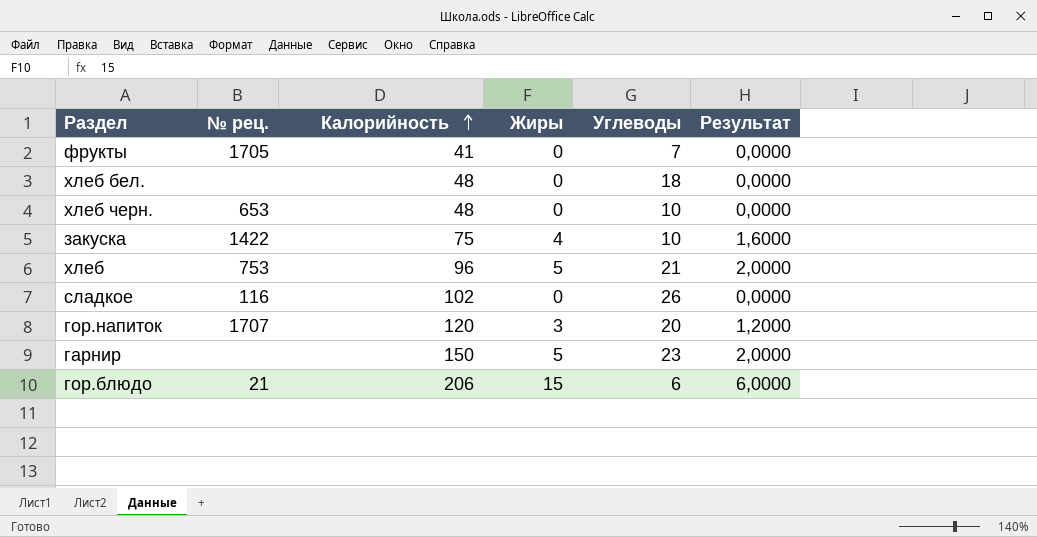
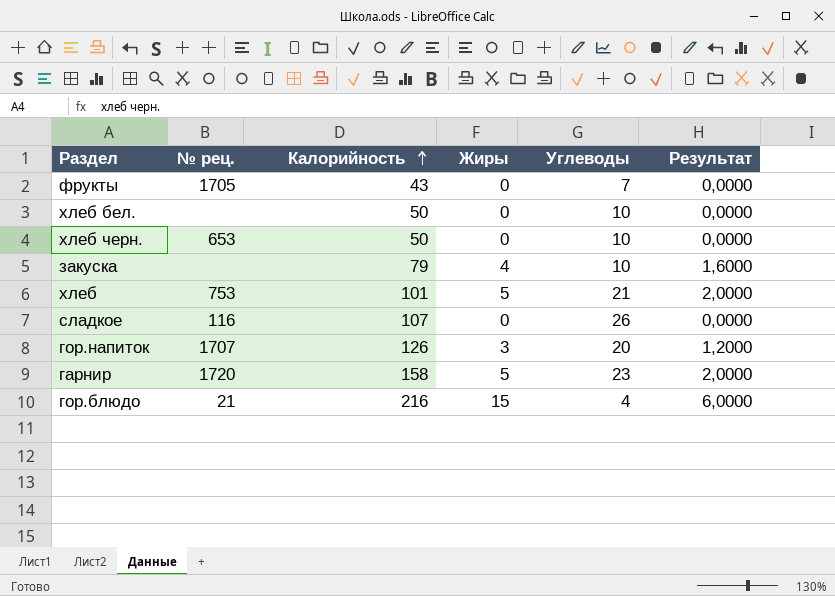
фрукты | Калорийность: 41 -> 43
хлеб бел. | Калорийность: 48 -> 50
хлеб бел. | Углеводы: 18 -> 10
хлеб черн. | Калорийность: 48 -> 50
закуска | № рец.: 1422 -> none
закуска | Калорийность: 75 -> 79
хлеб | Калорийность: 96 -> 101
сладкое | Калорийность: 102 -> 107
гор.напиток | Калорийность: 120 -> 126
гарнир | № рец.: none -> 1720
гарнир | Калорийность: 150 -> 158
гор.блюдо | Калорийность: 206 -> 216
гор.блюдо | Углеводы: 6 -> 4

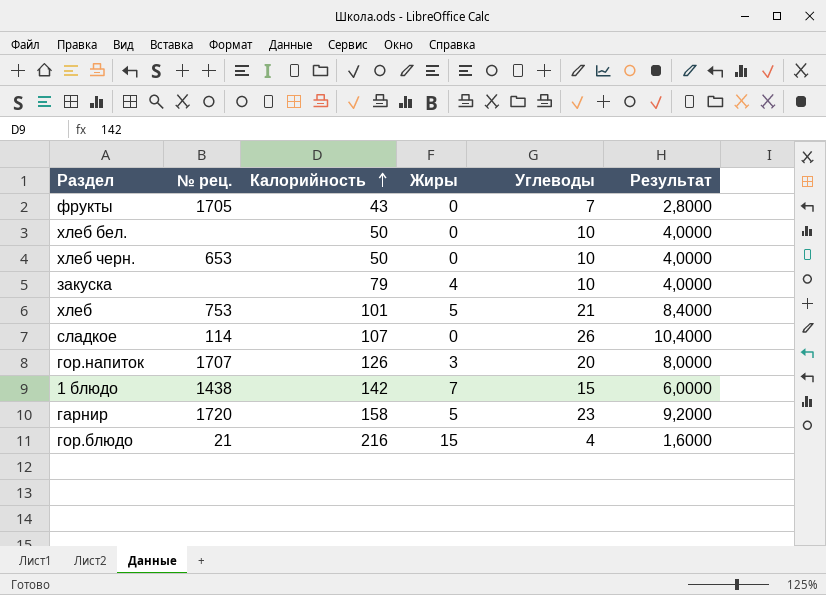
column Результат | formula: [Жиры] * 0,4 -> [Углеводы] * 0,4
сладкое | № рец.: 116 -> 114
row 1 блюдо: none -> 1438 | 142 | 7 | 15 | 6,0000

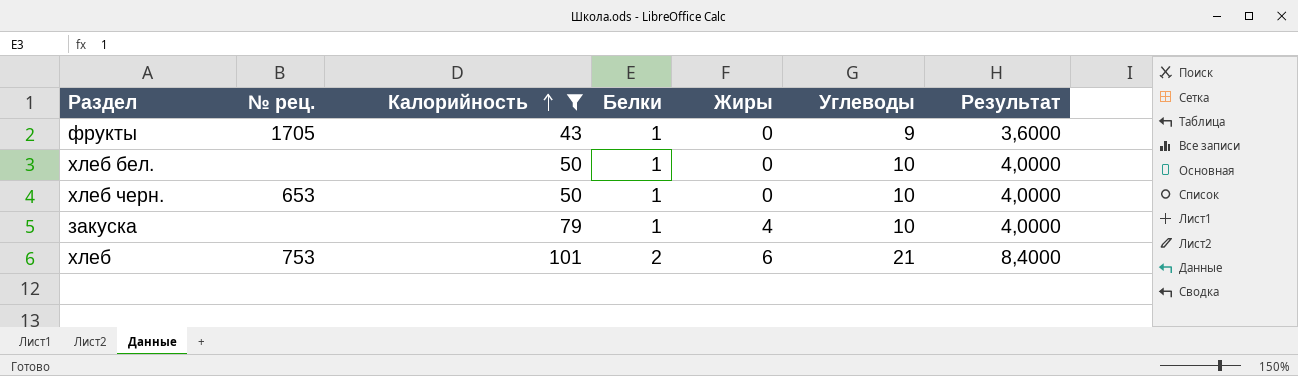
filter: none -> Калорийность <= 101
column Белки | position: none -> 4
фрукты | Углеводы: 7 -> 9
фрукты | Результат: 2,8000 -> 3,6000
хлеб | Жиры: 5 -> 6

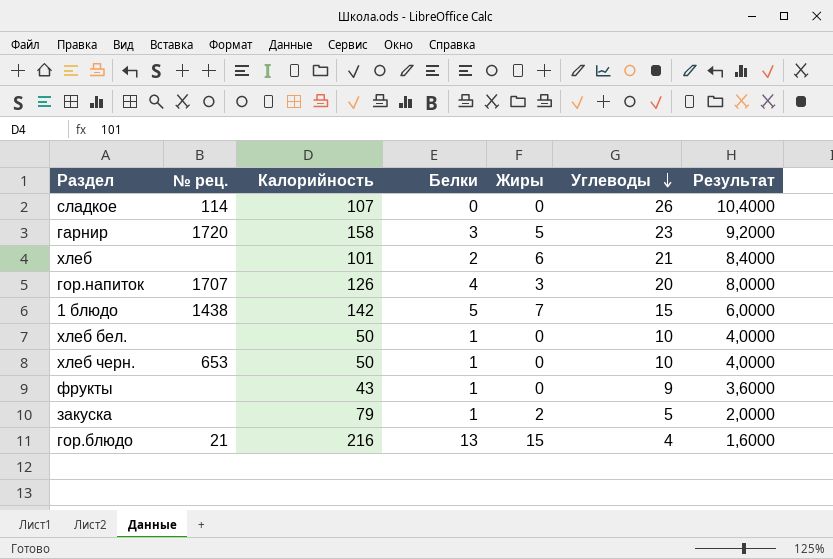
filter: Калорийность <= 101 -> none
row order: Калорийность ascending -> Углеводы descending
хлеб | № рец.: 753 -> none
фрукты | № рец.: 1705 -> none
закуска | Жиры: 4 -> 2
закуска | Углеводы: 10 -> 5
закуска | Результат: 4,0000 -> 2,0000

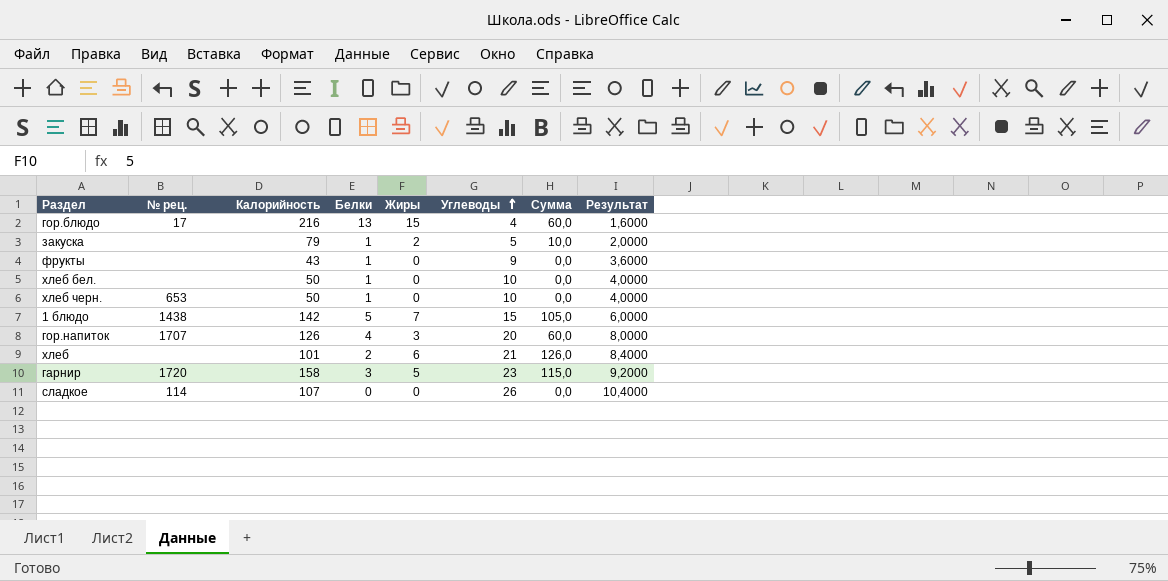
row order: Углеводы descending -> Углеводы ascending
column Сумма | formula: none -> [Жиры] * [Углеводы]
гор.блюдо | № рец.: 21 -> 17

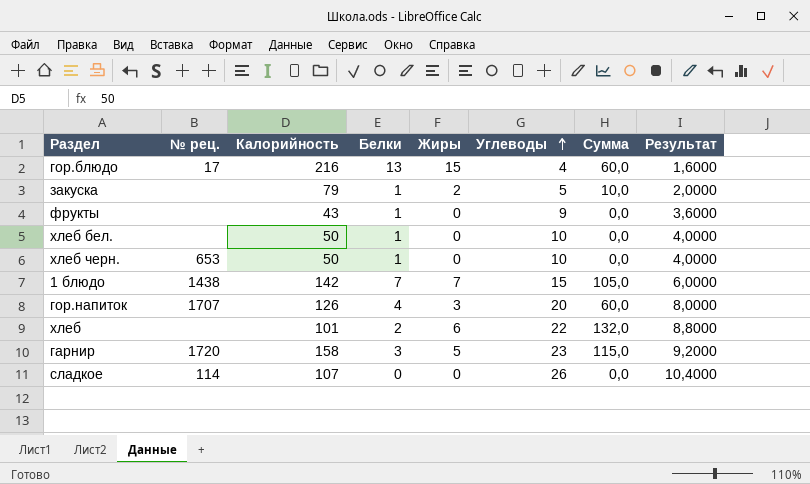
1 блюдо | Белки: 5 -> 7
хлеб | Углеводы: 21 -> 22
хлеб | Сумма: 126,0 -> 132,0
хлеб | Результат: 8,4000 -> 8,8000

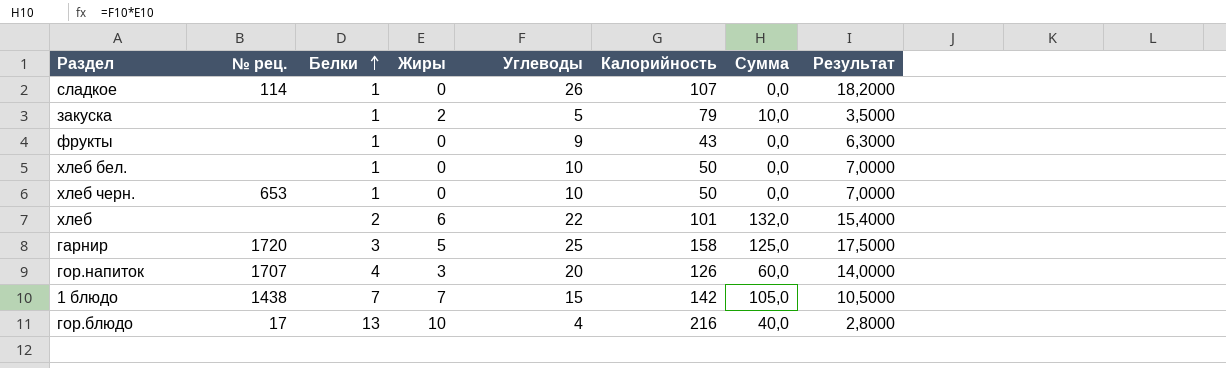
row order: Углеводы ascending -> Белки ascending
column Калорийность | position: 3 -> 6
column Результат | formula: [Углеводы] * 0,4 -> [Углеводы] * 0,7
сладкое | Белки: 0 -> 1
гарнир | Углеводы: 23 -> 25
гарнир | Сумма: 115,0 -> 125,0
гор.блюдо | Жиры: 15 -> 10
гор.блюдо | Сумма: 60,0 -> 40,0

